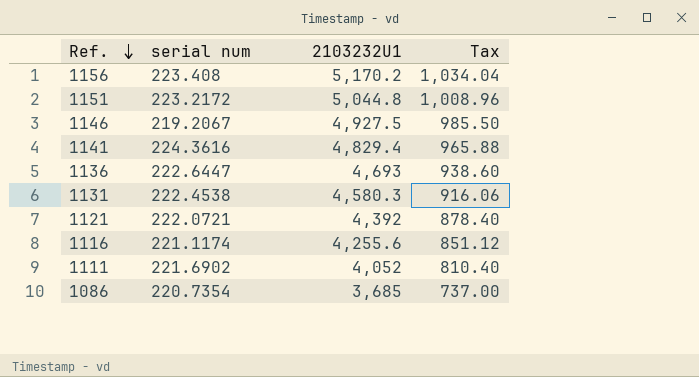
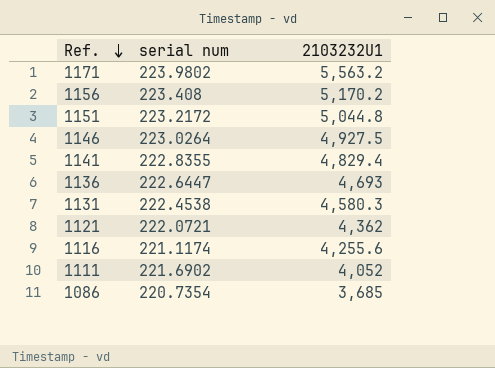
column Tax | formula: [2103232U1] * 0.2 -> none
row 1171: none -> 223.9802 | 5,563.2
1146 | serial num: 219.2067 -> 223.0264
1141 | serial num: 224.3616 -> 222.8355
1121 | 2103232U1: 4,392 -> 4,362

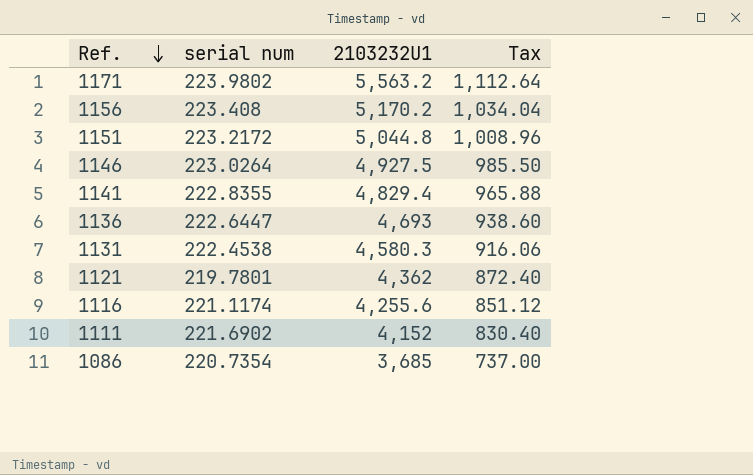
column Tax | formula: none -> [2103232U1] * 0.2
1121 | serial num: 222.0721 -> 219.7801
1111 | 2103232U1: 4,052 -> 4,152

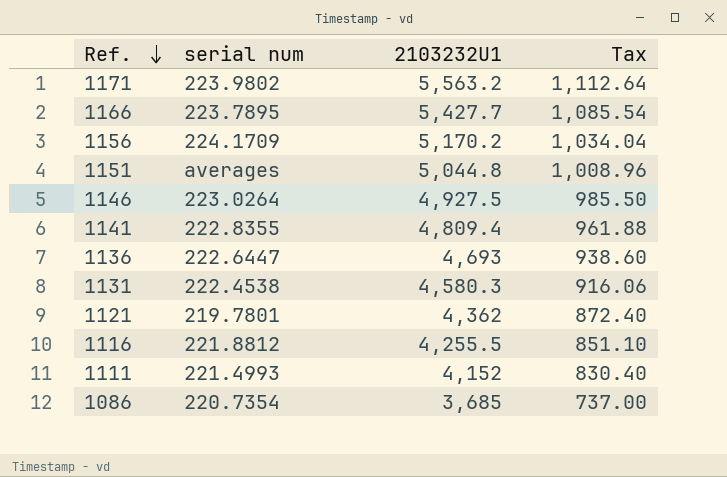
row 1166: none -> 223.7895 | 5,427.7 | 1,085.54
1156 | serial num: 223.408 -> 224.1709
1151 | serial num: 223.2172 -> averages
1141 | 2103232U1: 4,829.4 -> 4,809.4
1141 | Tax: 965.88 -> 961.88
1116 | serial num: 221.1174 -> 221.8812
1116 | 2103232U1: 4,255.6 -> 4,255.5
1116 | Tax: 851.12 -> 851.10
1111 | serial num: 221.6902 -> 221.4993

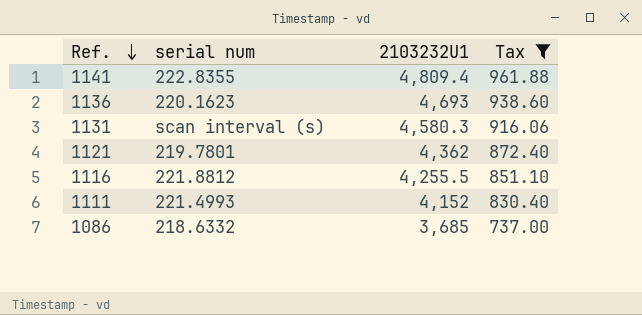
filter: none -> Tax <= 961.88
1136 | serial num: 222.6447 -> 220.1623
1131 | serial num: 222.4538 -> scan interval (s)
1086 | serial num: 220.7354 -> 218.6332

